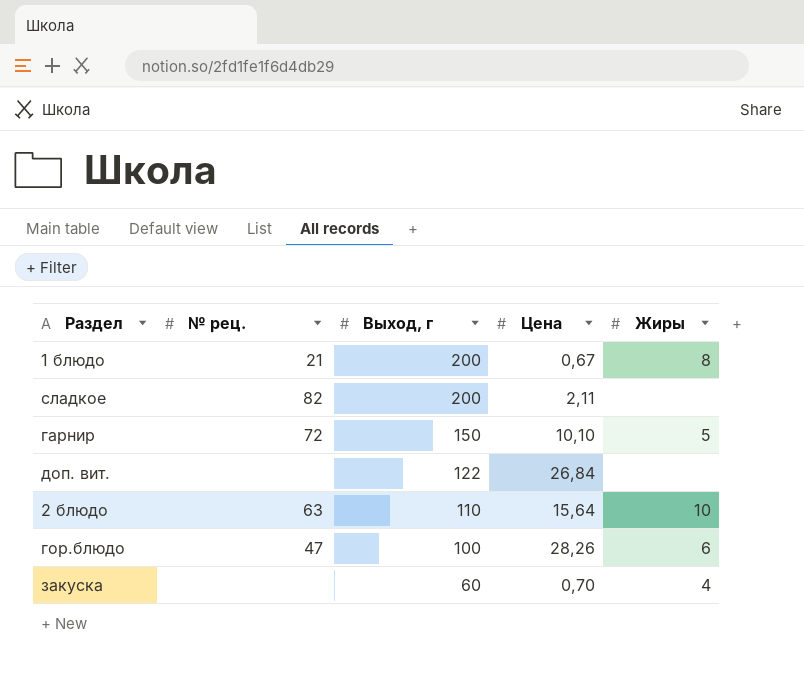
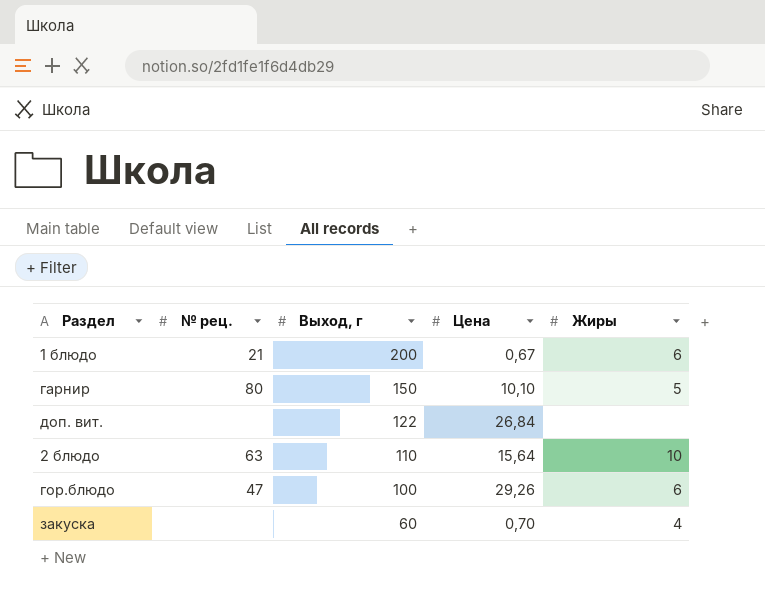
row сладкое: 82 | 200 | 2,11 | none -> none
1 блюдо | Жиры: 8 -> 6
гарнир | № рец.: 72 -> 80
гор.блюдо | Цена: 28,26 -> 29,26

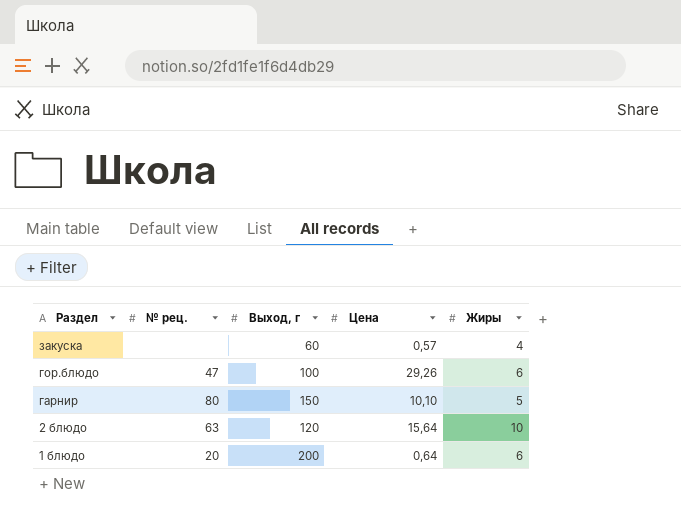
row order: Выход, г descending -> Раздел descending
row доп. вит.: none | 122 | 26,84 | none -> none
закуска | Цена: 0,70 -> 0,57
2 блюдо | Выход, г: 110 -> 120
1 блюдо | № рец.: 21 -> 20
1 блюдо | Цена: 0,67 -> 0,64

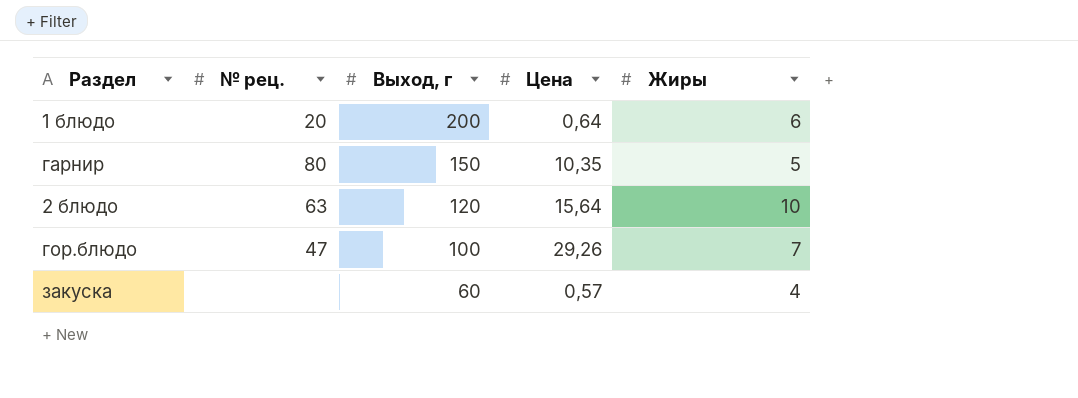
row order: Раздел descending -> Выход, г descending
гарнир | Цена: 10,10 -> 10,35
гор.блюдо | Жиры: 6 -> 7

